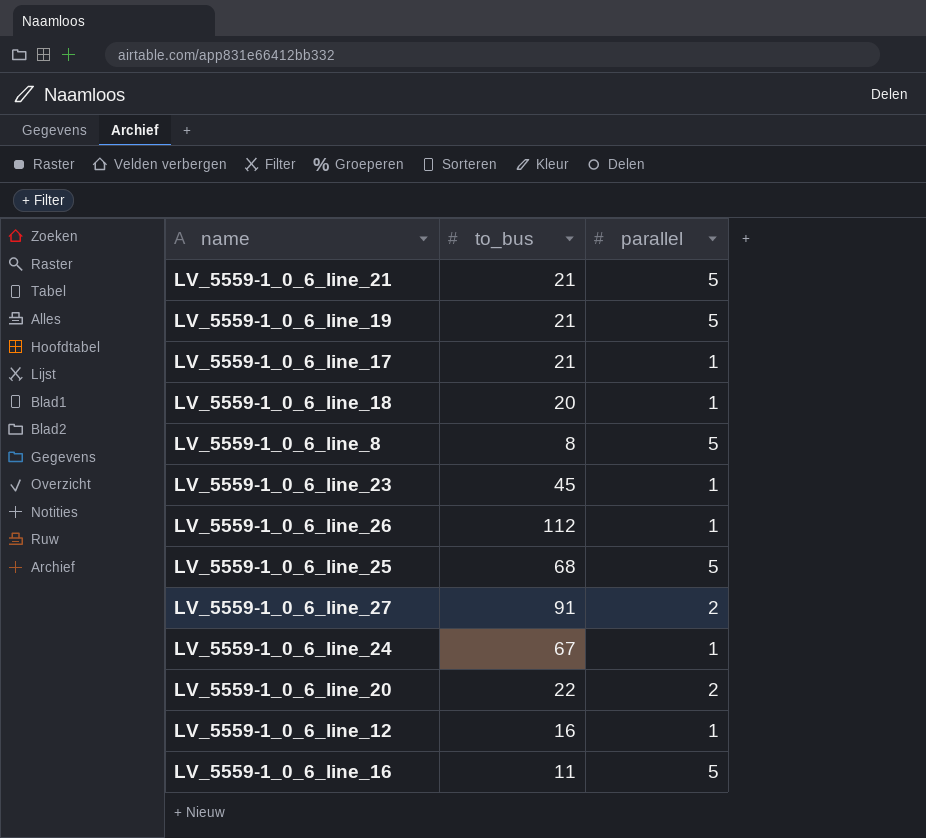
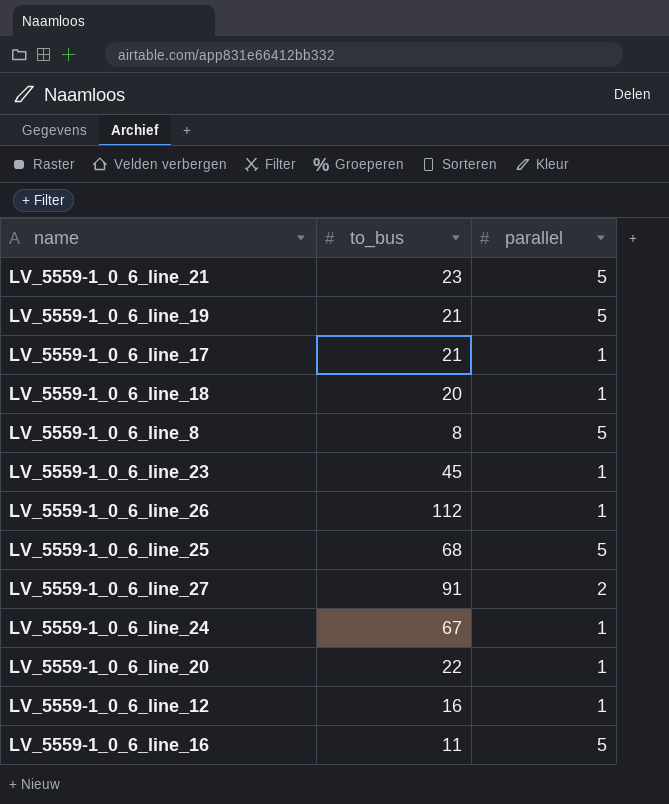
LV_5559-1_0_6_line_21 | to_bus: 21 -> 23
LV_5559-1_0_6_line_20 | parallel: 2 -> 1

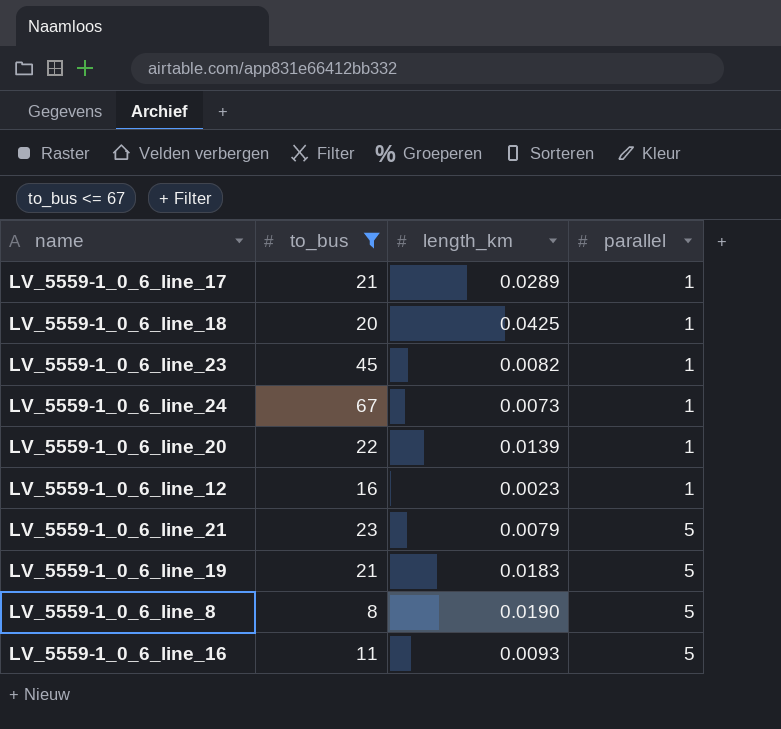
filter: none -> to_bus <= 67
row order: none -> parallel ascending
column length_km | position: none -> 3

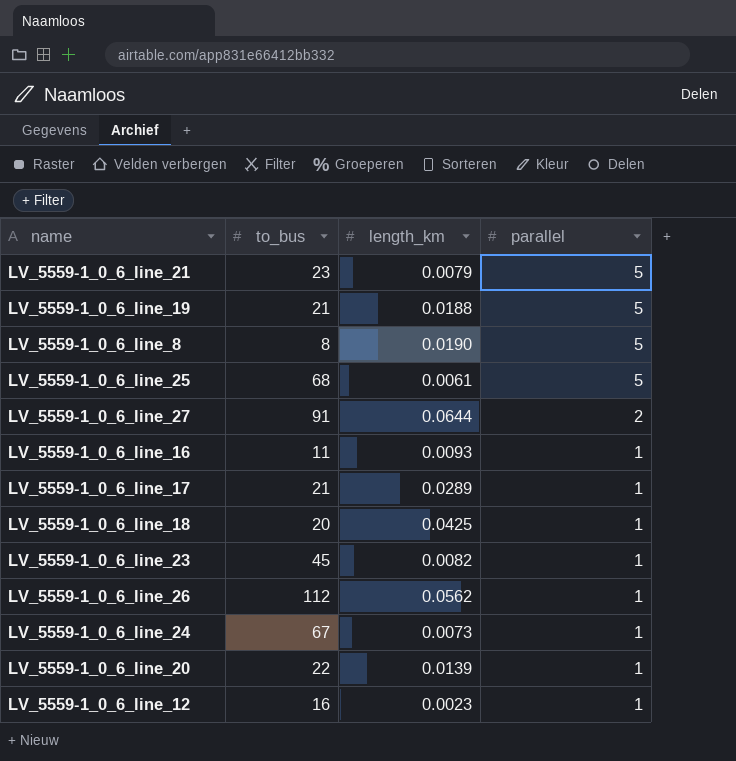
filter: to_bus <= 67 -> none
row order: parallel ascending -> parallel descending
LV_5559-1_0_6_line_19 | length_km: 0.0183 -> 0.0188
LV_5559-1_0_6_line_16 | parallel: 5 -> 1

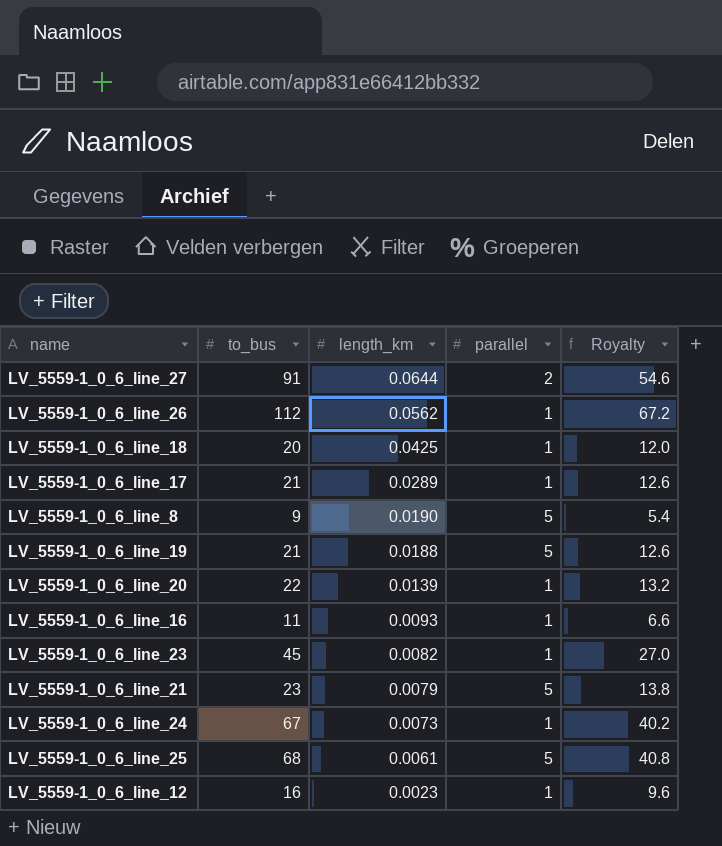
row order: parallel descending -> length_km descending
column Royalty | formula: none -> [to_bus] * 0.6
LV_5559-1_0_6_line_8 | to_bus: 8 -> 9

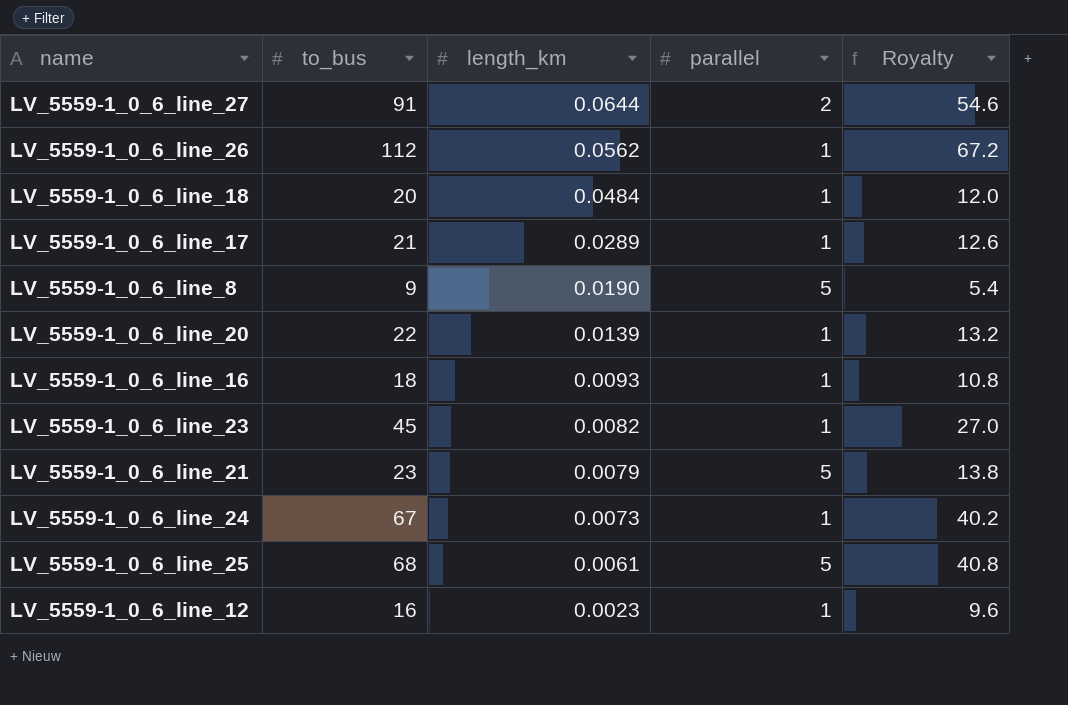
row LV_5559-1_0_6_line_19: 21 | 0.0188 | 5 | 12.6 -> none
LV_5559-1_0_6_line_18 | length_km: 0.0425 -> 0.0484
LV_5559-1_0_6_line_16 | to_bus: 11 -> 18
LV_5559-1_0_6_line_16 | Royalty: 6.6 -> 10.8

